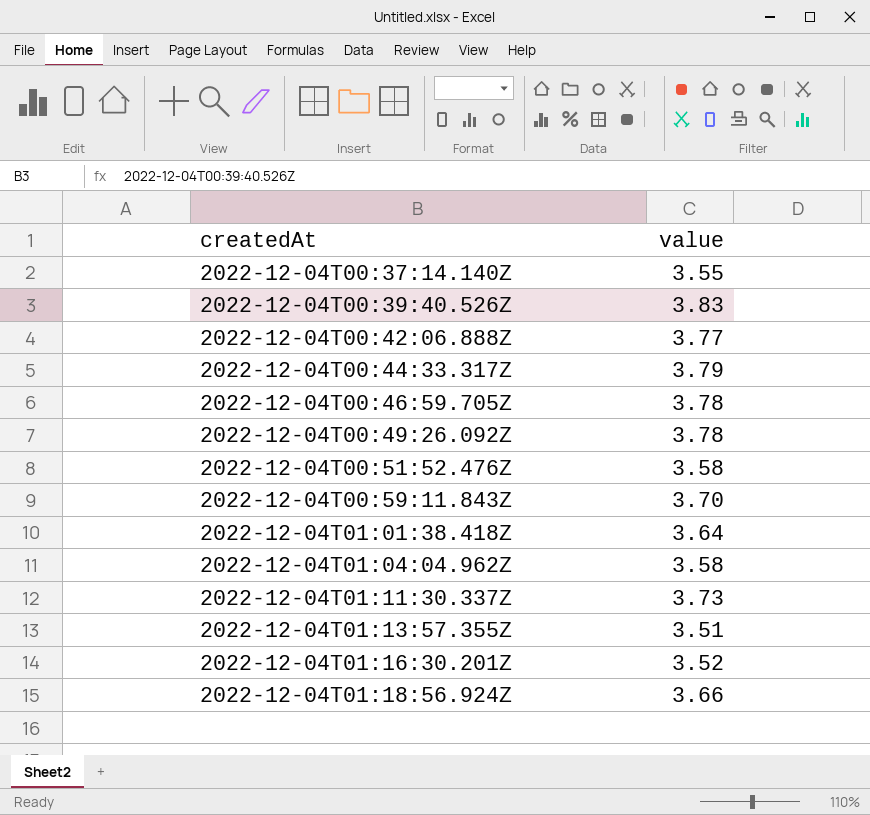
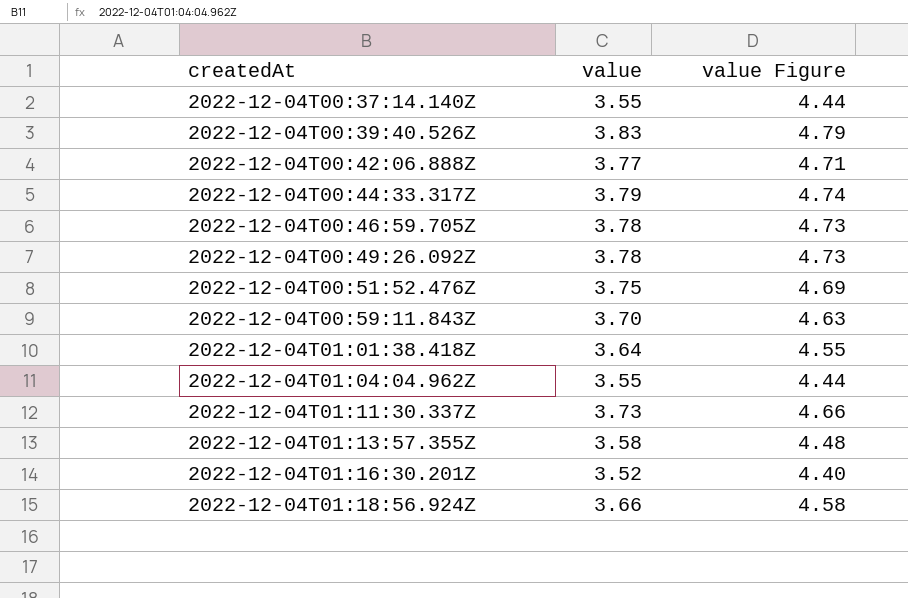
column value Figure | formula: none -> [value] * 1.25
2022-12-04T00:51:52.476Z | value: 3.58 -> 3.75
2022-12-04T01:04:04.962Z | value: 3.58 -> 3.55
2022-12-04T01:13:57.355Z | value: 3.51 -> 3.58

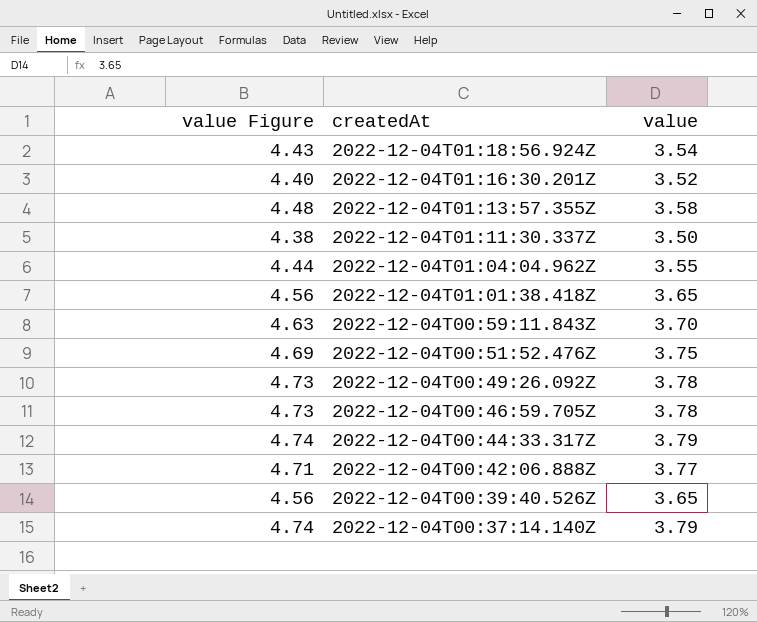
row order: createdAt ascending -> createdAt descending
column value Figure | position: 3 -> 1
2022-12-04T01:18:56.924Z | value Figure: 4.58 -> 4.43
2022-12-04T01:18:56.924Z | value: 3.66 -> 3.54
2022-12-04T01:11:30.337Z | value Figure: 4.66 -> 4.38
2022-12-04T01:11:30.337Z | value: 3.73 -> 3.50
2022-12-04T01:01:38.418Z | value Figure: 4.55 -> 4.56
2022-12-04T01:01:38.418Z | value: 3.64 -> 3.65
2022-12-04T00:39:40.526Z | value Figure: 4.79 -> 4.56
2022-12-04T00:39:40.526Z | value: 3.83 -> 3.65
2022-12-04T00:37:14.140Z | value Figure: 4.44 -> 4.74
2022-12-04T00:37:14.140Z | value: 3.55 -> 3.79

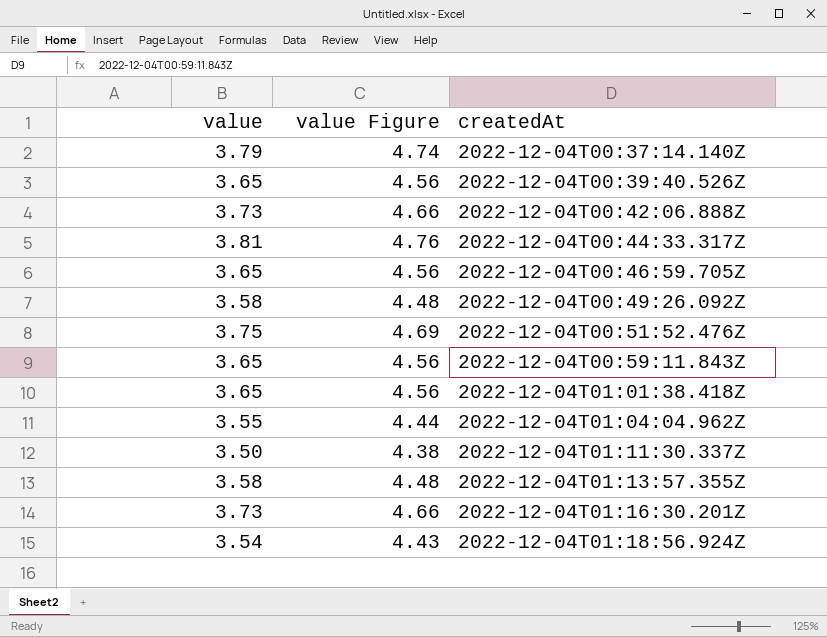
row order: createdAt descending -> createdAt ascending
column value | position: 3 -> 1
2022-12-04T00:42:06.888Z | value: 3.77 -> 3.73
2022-12-04T00:42:06.888Z | value Figure: 4.71 -> 4.66
2022-12-04T00:44:33.317Z | value: 3.79 -> 3.81
2022-12-04T00:44:33.317Z | value Figure: 4.74 -> 4.76
2022-12-04T00:46:59.705Z | value: 3.78 -> 3.65
2022-12-04T00:46:59.705Z | value Figure: 4.73 -> 4.56
2022-12-04T00:49:26.092Z | value: 3.78 -> 3.58
2022-12-04T00:49:26.092Z | value Figure: 4.73 -> 4.48
2022-12-04T00:59:11.843Z | value: 3.70 -> 3.65
2022-12-04T00:59:11.843Z | value Figure: 4.63 -> 4.56
2022-12-04T01:16:30.201Z | value: 3.52 -> 3.73
2022-12-04T01:16:30.201Z | value Figure: 4.40 -> 4.66

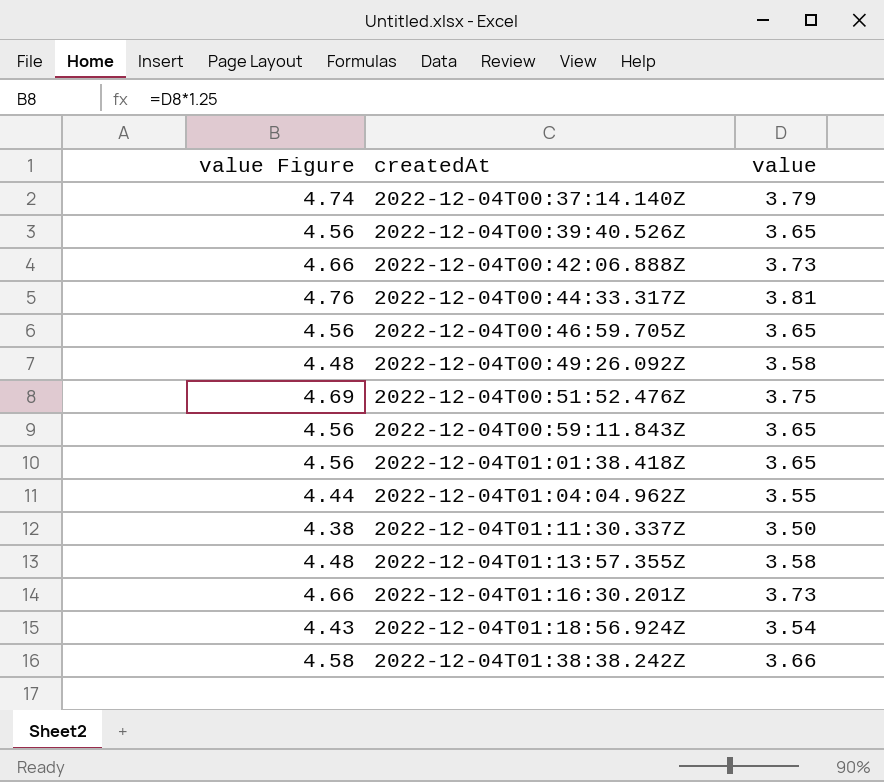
column value | position: 1 -> 3
row 2022-12-04T01:38:38.242Z: none -> 4.58 | 3.66

